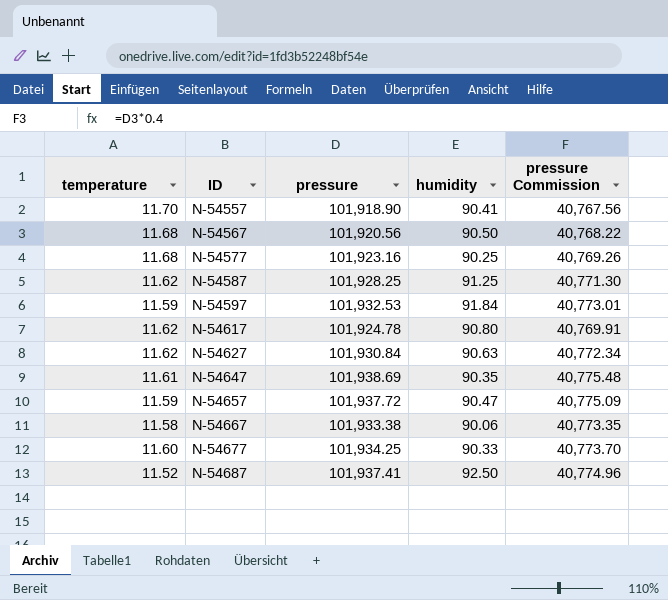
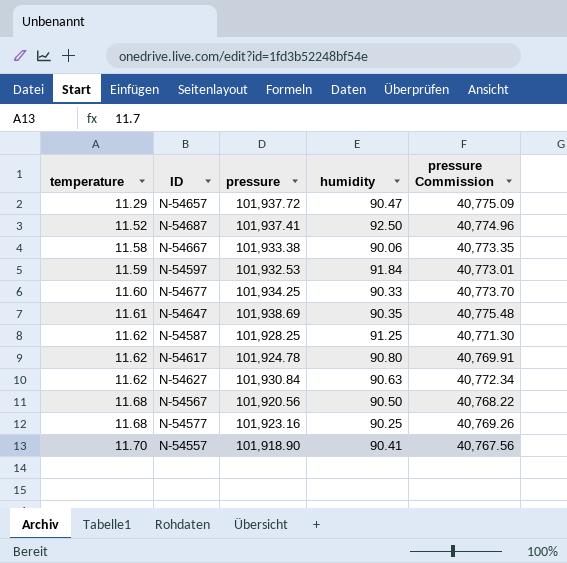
row order: ID ascending -> temperature ascending
N-54657 | temperature: 11.59 -> 11.29

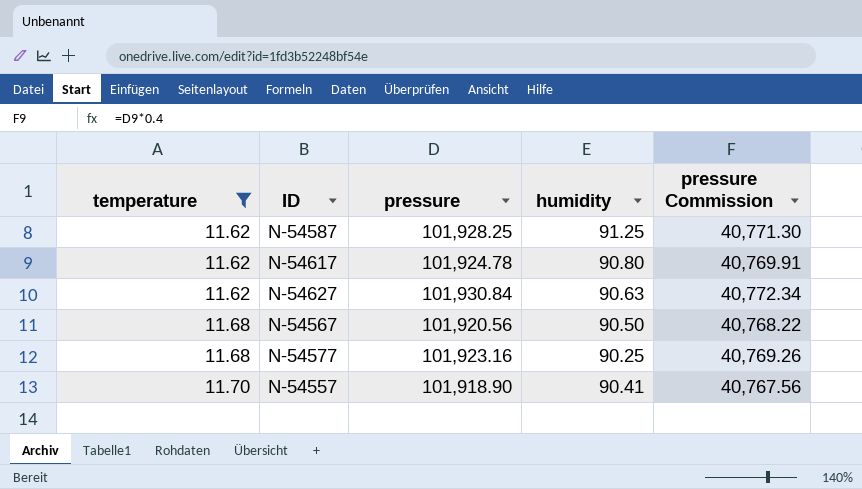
filter: none -> temperature >= 11.62

